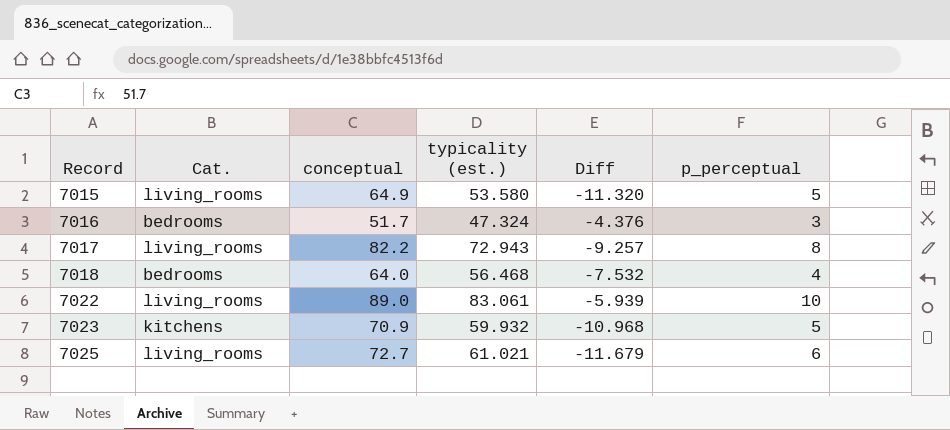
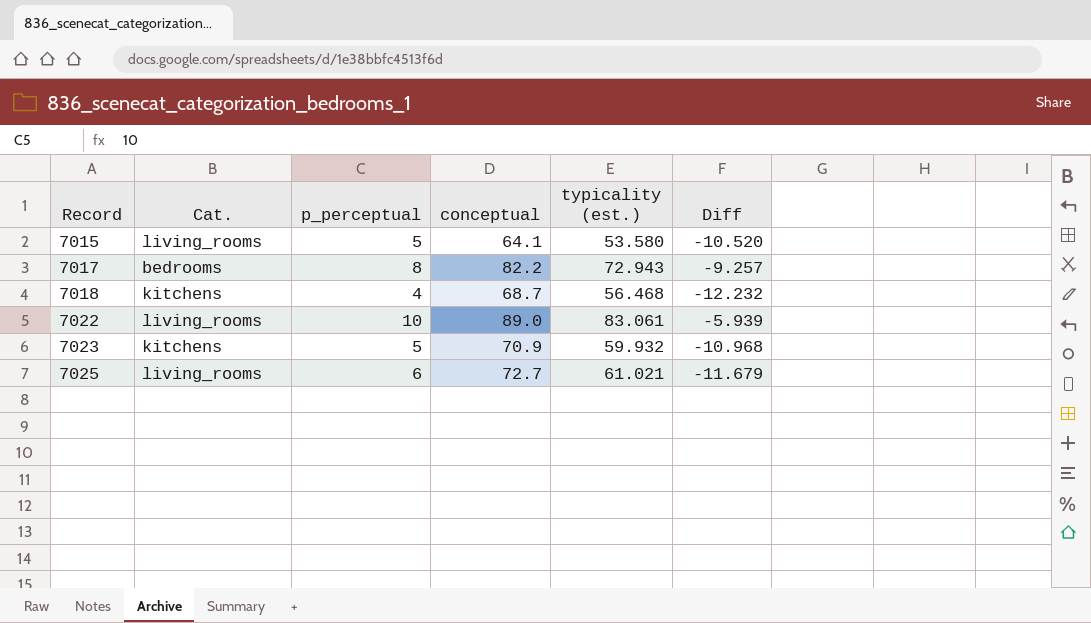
column p_perceptual | position: 6 -> 3
row 7016: bedrooms | 51.7 | 47.324 | -4.376 | 3 -> none
7015 | conceptual: 64.9 -> 64.1
7015 | Diff: -11.320 -> -10.520
7017 | Cat.: living_rooms -> bedrooms
7018 | Cat.: bedrooms -> kitchens
7018 | conceptual: 64.0 -> 68.7
7018 | Diff: -7.532 -> -12.232

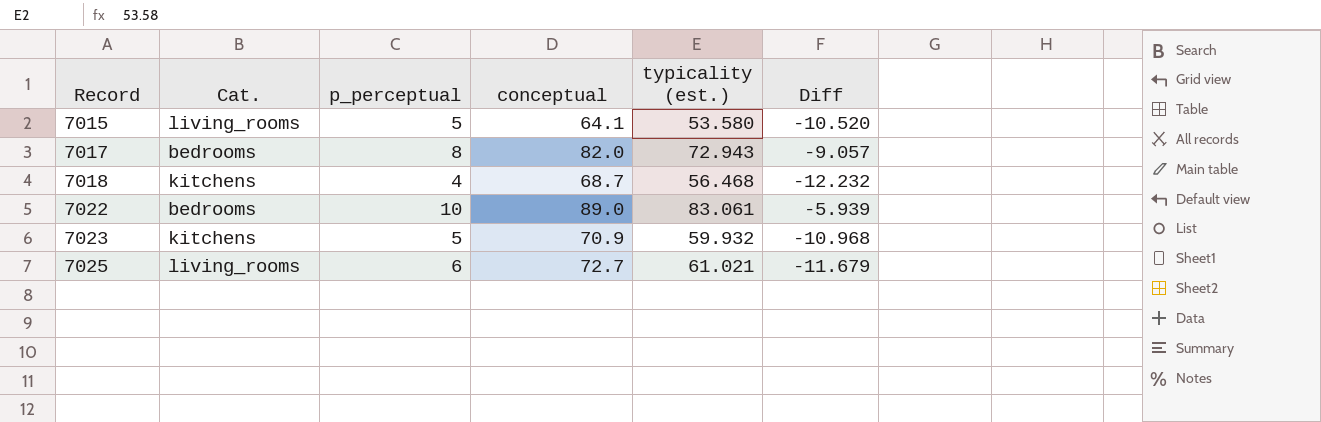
7017 | conceptual: 82.2 -> 82.0
7017 | Diff: -9.257 -> -9.057
7022 | Cat.: living_rooms -> bedrooms

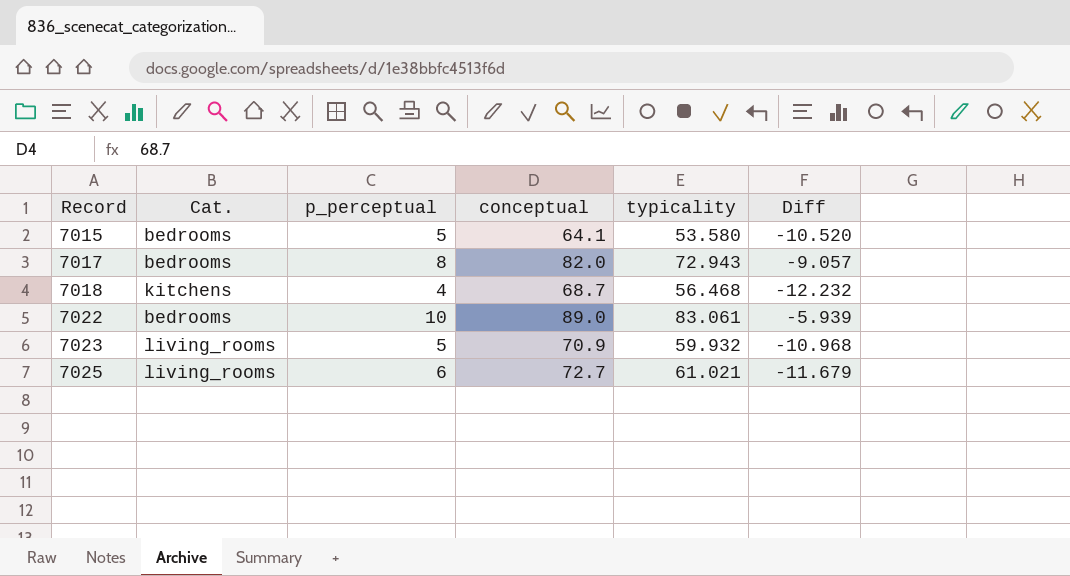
column name: typicality (est.) -> typicality
7015 | Cat.: living_rooms -> bedrooms
7023 | Cat.: kitchens -> living_rooms

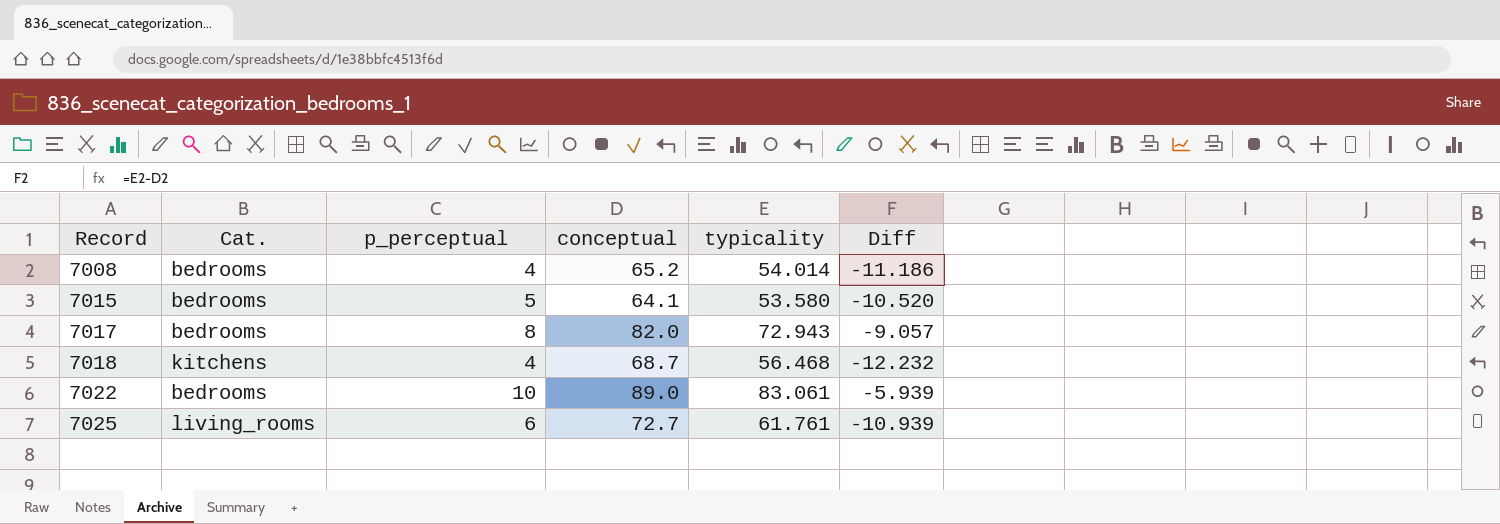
row 7023: living_rooms | 5 | 70.9 | 59.932 | -10.968 -> none
row 7008: none -> bedrooms | 4 | 65.2 | 54.014 | -11.186
7025 | typicality: 61.021 -> 61.761
7025 | Diff: -11.679 -> -10.939

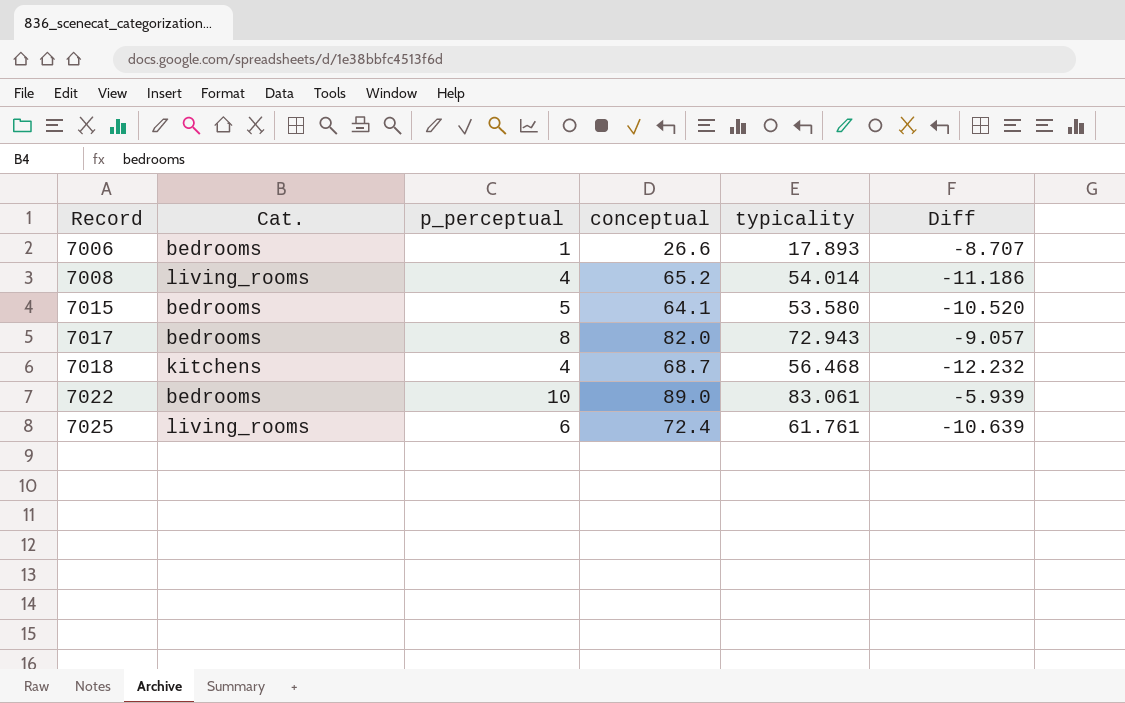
row 7006: none -> bedrooms | 1 | 26.6 | 17.893 | -8.707
7008 | Cat.: bedrooms -> living_rooms
7025 | conceptual: 72.7 -> 72.4
7025 | Diff: -10.939 -> -10.639

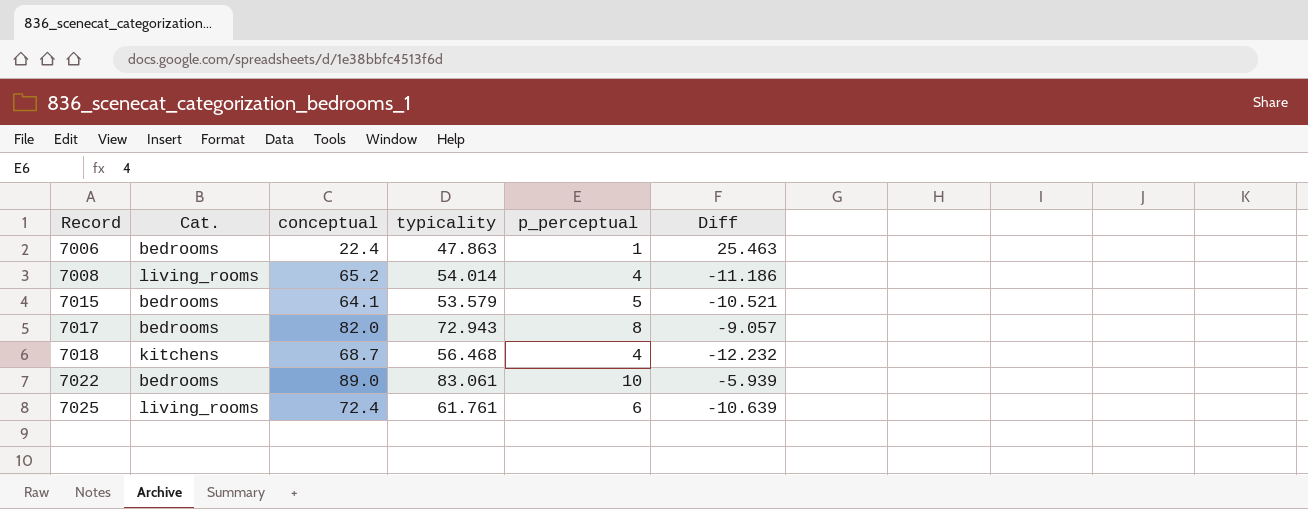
column p_perceptual | position: 3 -> 5
7006 | conceptual: 26.6 -> 22.4
7006 | typicality: 17.893 -> 47.863
7006 | Diff: -8.707 -> 25.463
7015 | typicality: 53.580 -> 53.579
7015 | Diff: -10.520 -> -10.521

